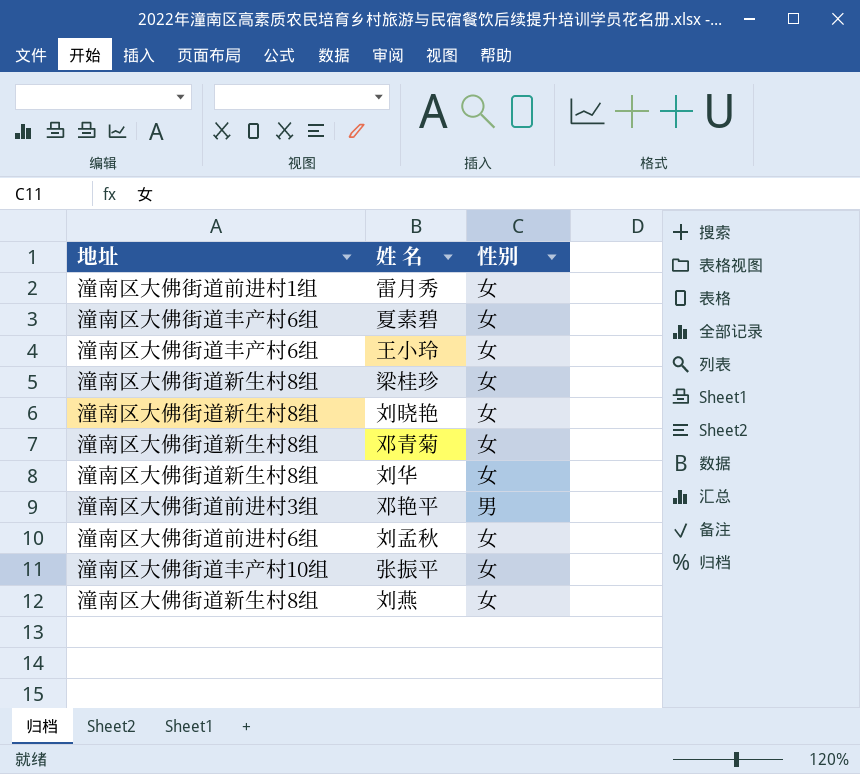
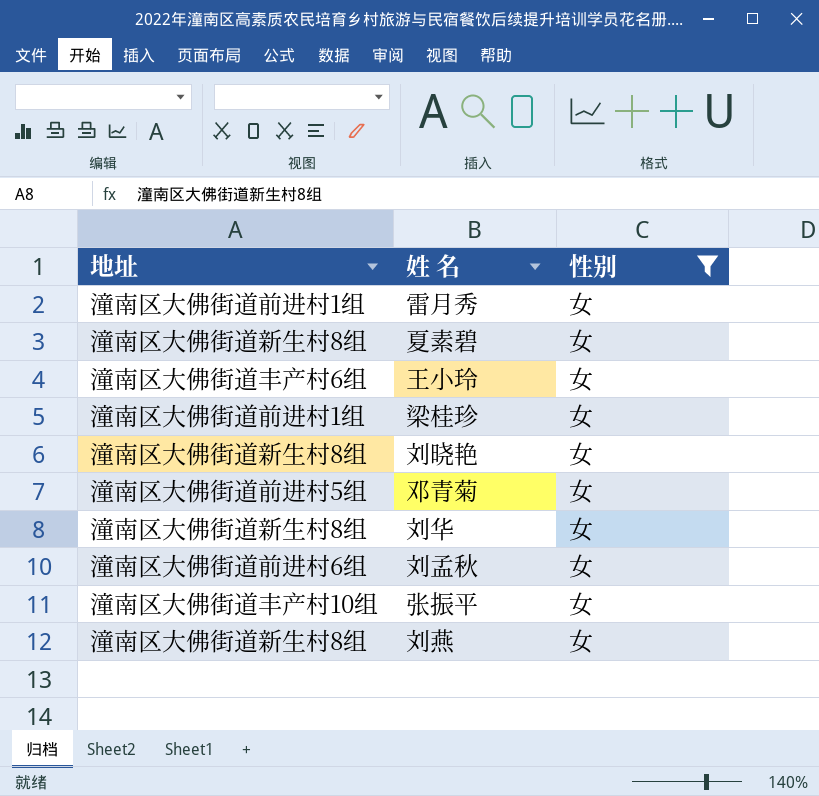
filter: none -> 性别 = 女
夏素碧 | 地址: 潼南区大佛街道丰产村6组 -> 潼南区大佛街道新生村8组
梁桂珍 | 地址: 潼南区大佛街道新生村8组 -> 潼南区大佛街道前进村1组
邓青菊 | 地址: 潼南区大佛街道新生村8组 -> 潼南区大佛街道前进村5组

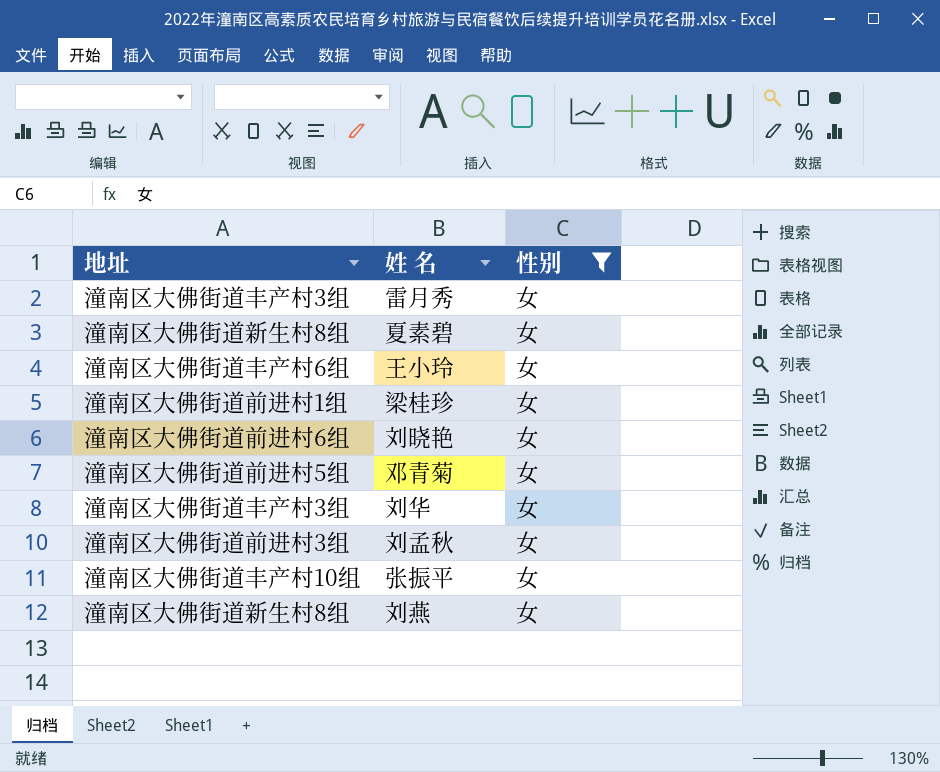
雷月秀 | 地址: 潼南区大佛街道前进村1组 -> 潼南区大佛街道丰产村3组
刘晓艳 | 地址: 潼南区大佛街道新生村8组 -> 潼南区大佛街道前进村6组
刘华 | 地址: 潼南区大佛街道新生村8组 -> 潼南区大佛街道丰产村3组
刘孟秋 | 地址: 潼南区大佛街道前进村6组 -> 潼南区大佛街道前进村3组

